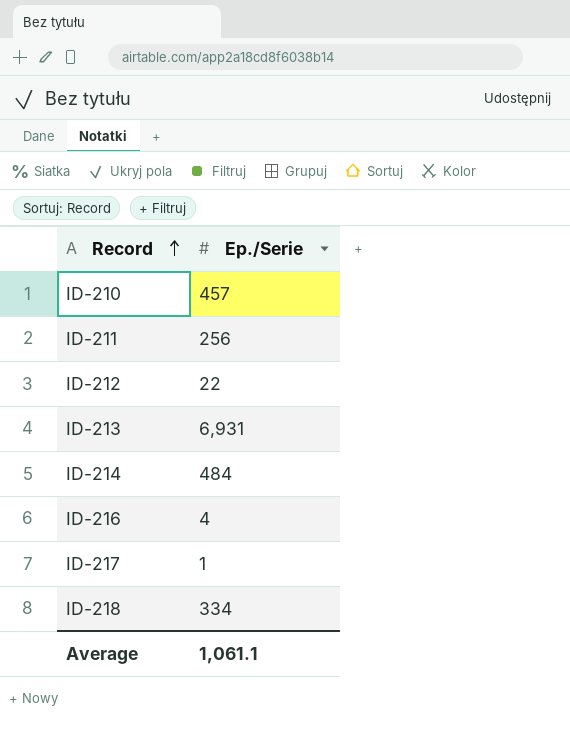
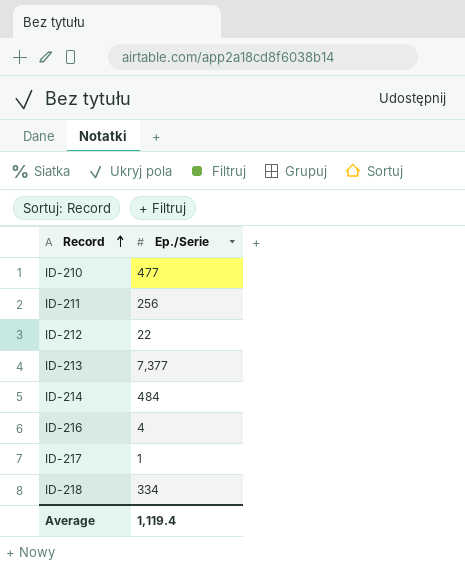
ID-210 | Ep./Serie: 457 -> 477
ID-213 | Ep./Serie: 6,931 -> 7,377
Average | Ep./Serie: 1,061.1 -> 1,119.4

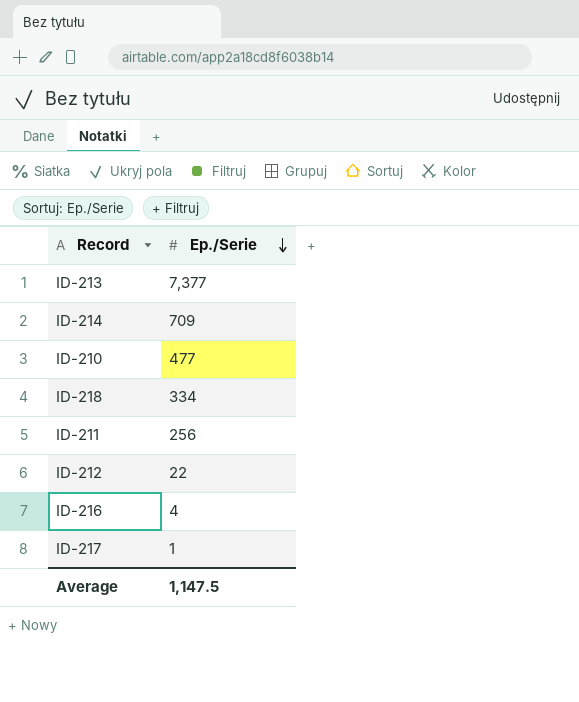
row order: Record ascending -> Ep./Serie descending
ID-214 | Ep./Serie: 484 -> 709
Average | Ep./Serie: 1,119.4 -> 1,147.5

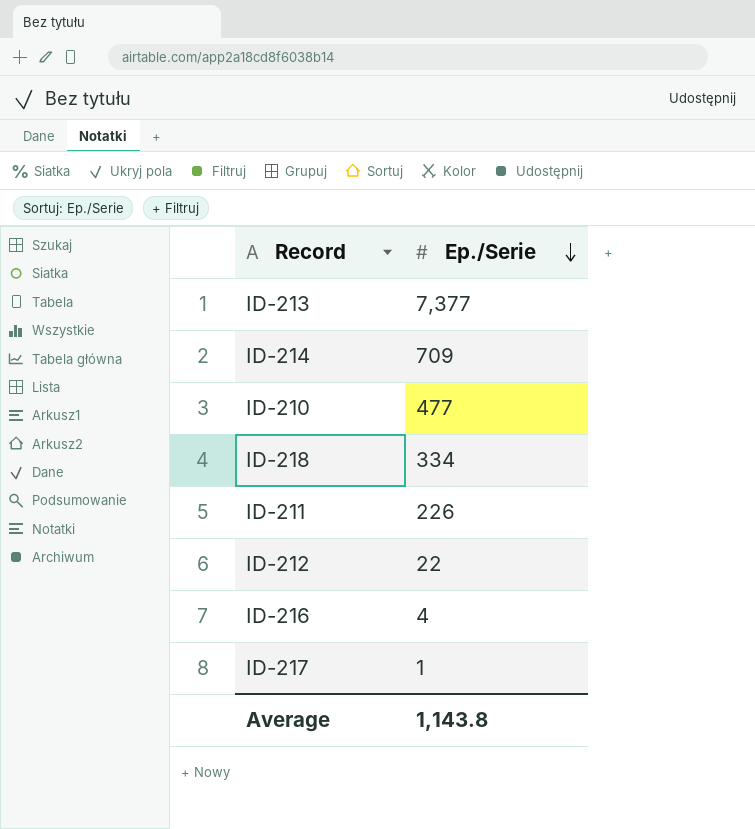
ID-211 | Ep./Serie: 256 -> 226
Average | Ep./Serie: 1,147.5 -> 1,143.8

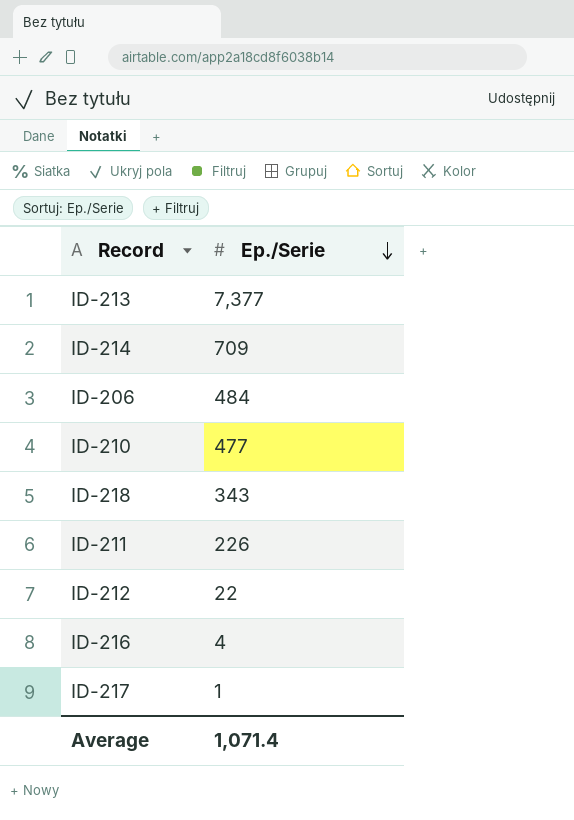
row ID-206: none -> 484
ID-218 | Ep./Serie: 334 -> 343
Average | Ep./Serie: 1,143.8 -> 1,071.4

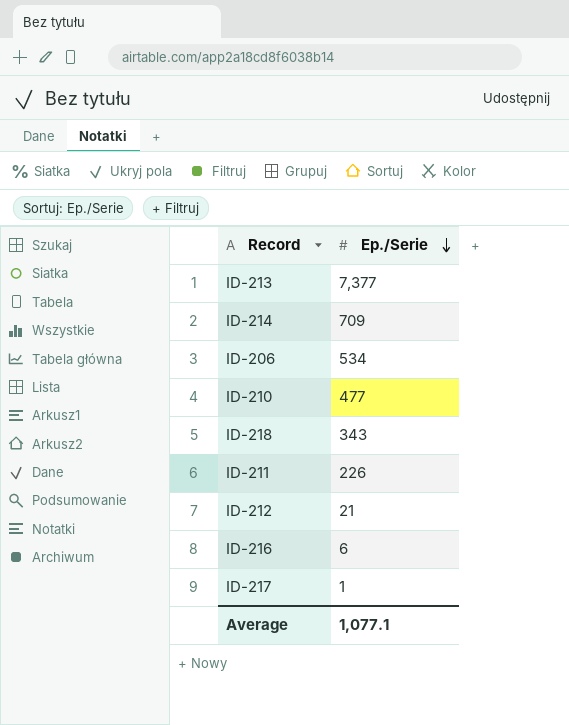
ID-206 | Ep./Serie: 484 -> 534
ID-212 | Ep./Serie: 22 -> 21
ID-216 | Ep./Serie: 4 -> 6
Average | Ep./Serie: 1,071.4 -> 1,077.1

